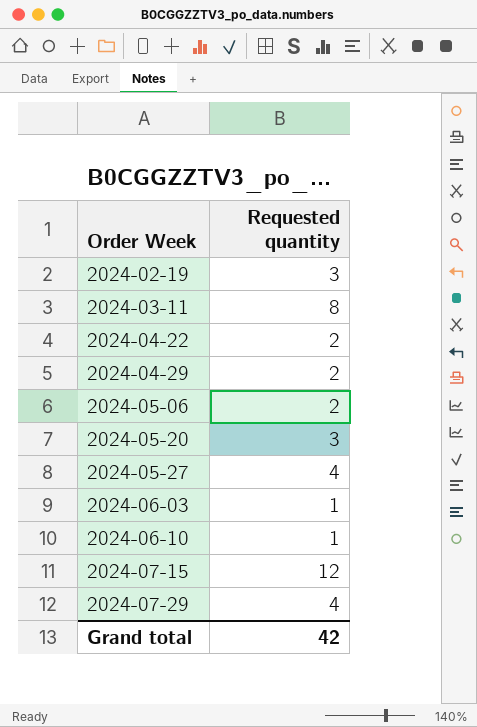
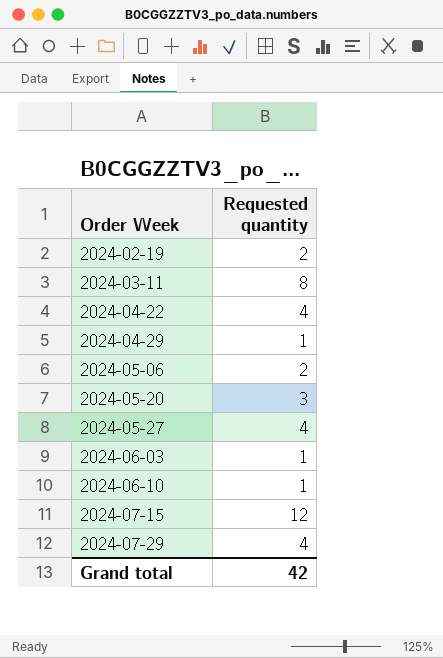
2024-02-19 | Requested quantity: 3 -> 2
2024-04-22 | Requested quantity: 2 -> 4
2024-04-29 | Requested quantity: 2 -> 1

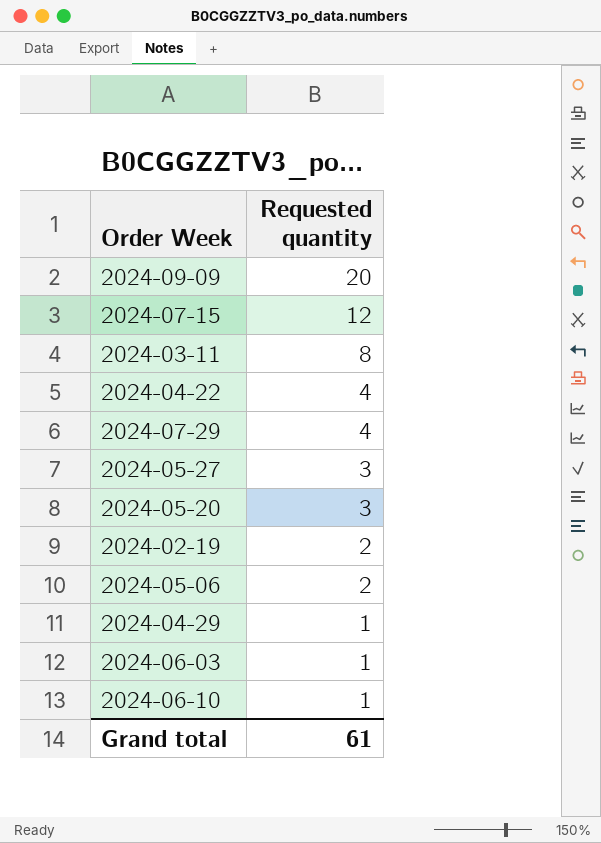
row order: Order Week ascending -> Requested quantity descending
row 2024-09-09: none -> 20
2024-05-27 | Requested quantity: 4 -> 3
Grand total | Requested quantity: 42 -> 61

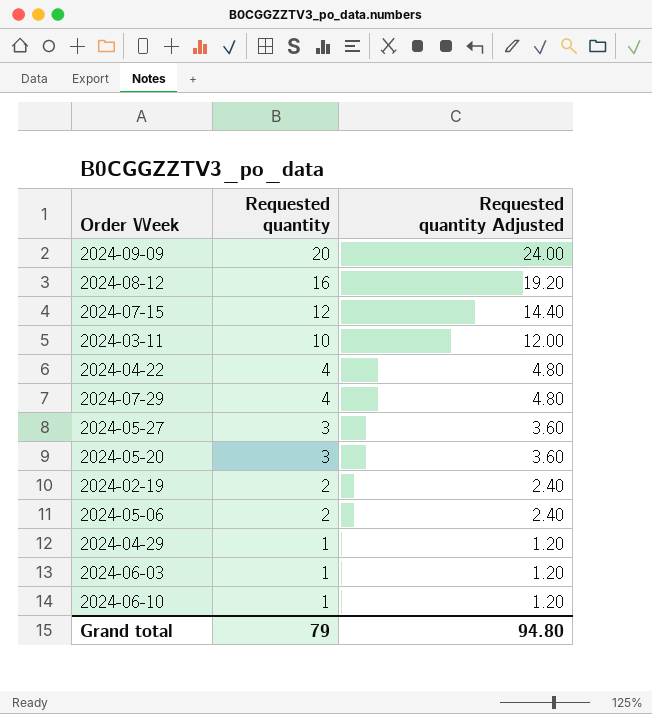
column Requested quantity Adjusted | formula: none -> [Requested quantity] * 1.2
row 2024-08-12: none -> 16 | 19.20
2024-03-11 | Requested quantity: 8 -> 10
Grand total | Requested quantity: 61 -> 79

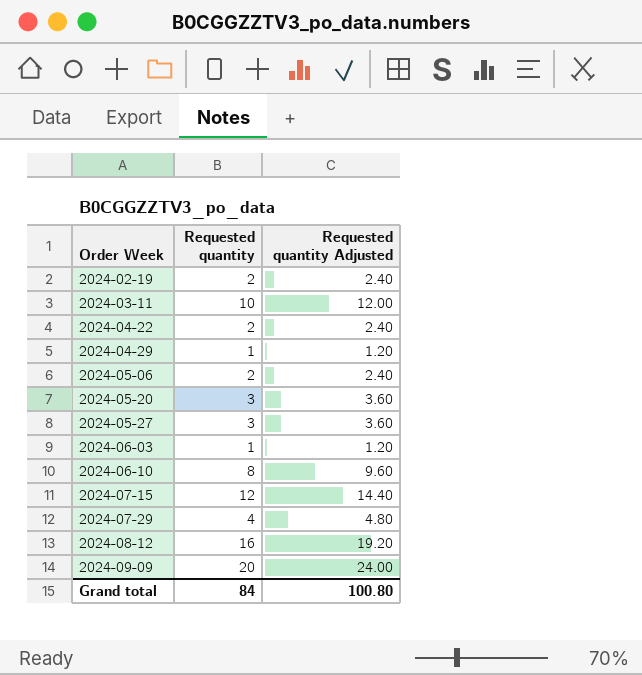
row order: Requested quantity descending -> Order Week ascending
2024-04-22 | Requested quantity: 4 -> 2
2024-04-22 | Requested quantity Adjusted: 4.80 -> 2.40
2024-06-10 | Requested quantity: 1 -> 8
2024-06-10 | Requested quantity Adjusted: 1.20 -> 9.60
Grand total | Requested quantity: 79 -> 84
Grand total | Requested quantity Adjusted: 94.80 -> 100.80

